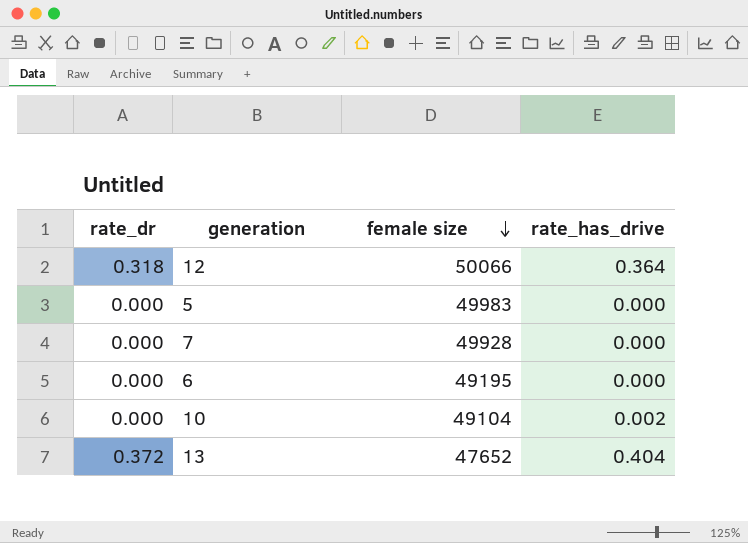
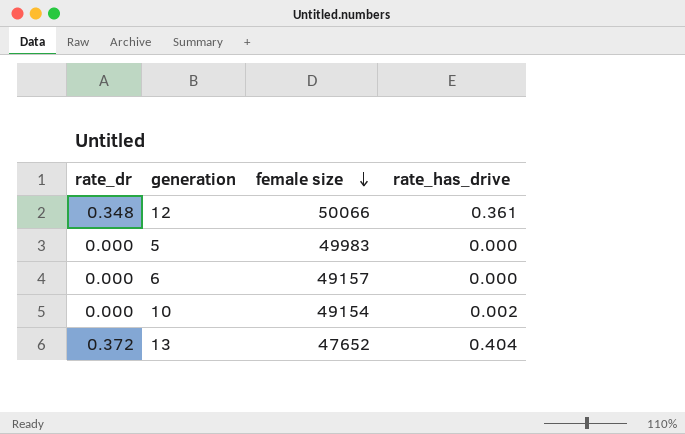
row 7: 0.000 | 49928 | 0.000 -> none
12 | rate_dr: 0.318 -> 0.348
12 | rate_has_drive: 0.364 -> 0.361
6 | female size: 49195 -> 49157
10 | female size: 49104 -> 49154

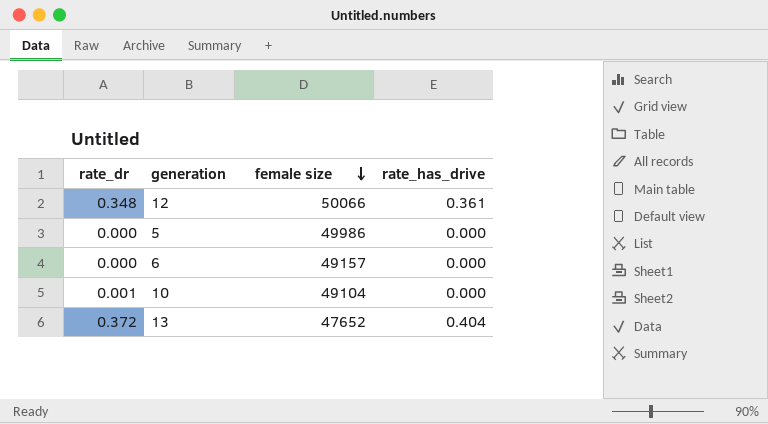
5 | female size: 49983 -> 49986
10 | rate_dr: 0.000 -> 0.001
10 | female size: 49154 -> 49104
10 | rate_has_drive: 0.002 -> 0.000

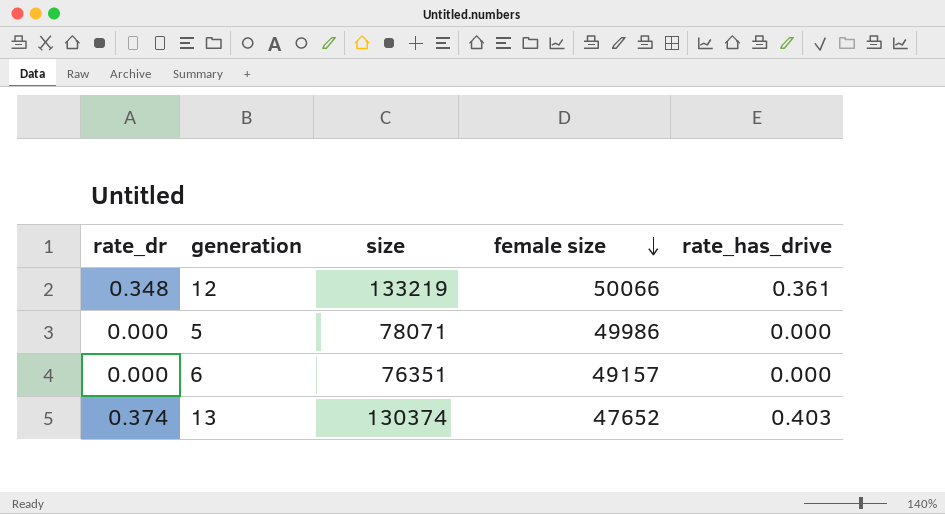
column size | position: none -> 3
row 10: 0.001 | 49104 | 0.000 -> none
13 | rate_dr: 0.372 -> 0.374
13 | rate_has_drive: 0.404 -> 0.403

